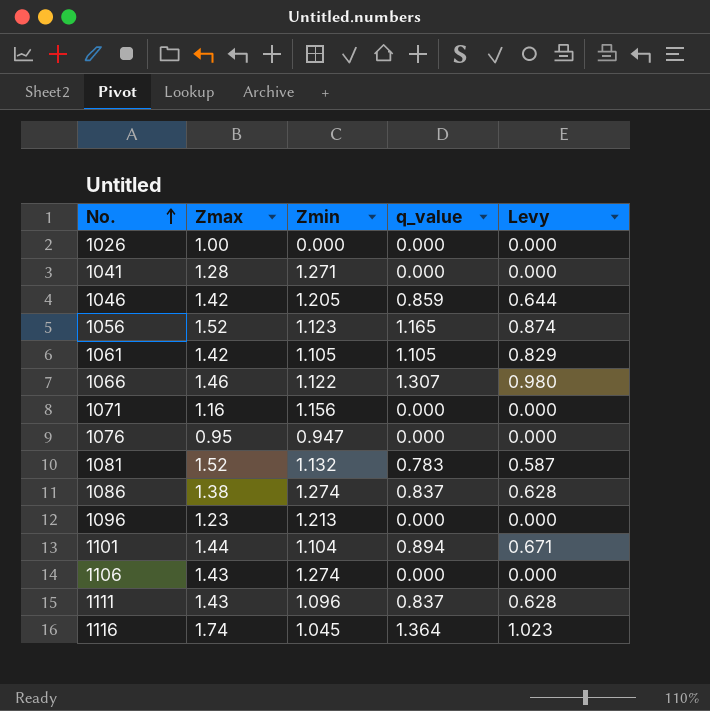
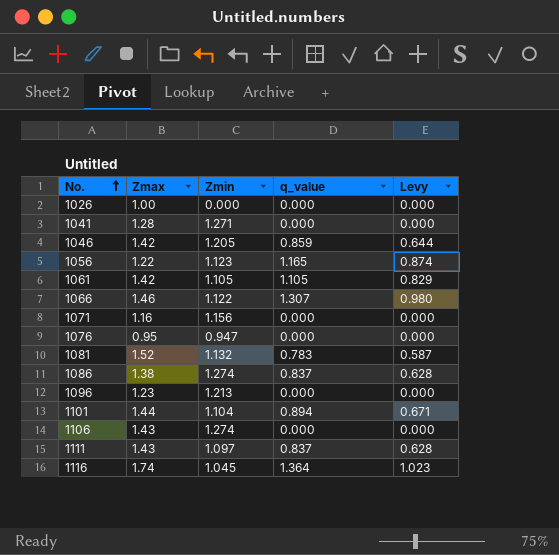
1056 | Zmax: 1.52 -> 1.22
1111 | Zmin: 1.096 -> 1.097

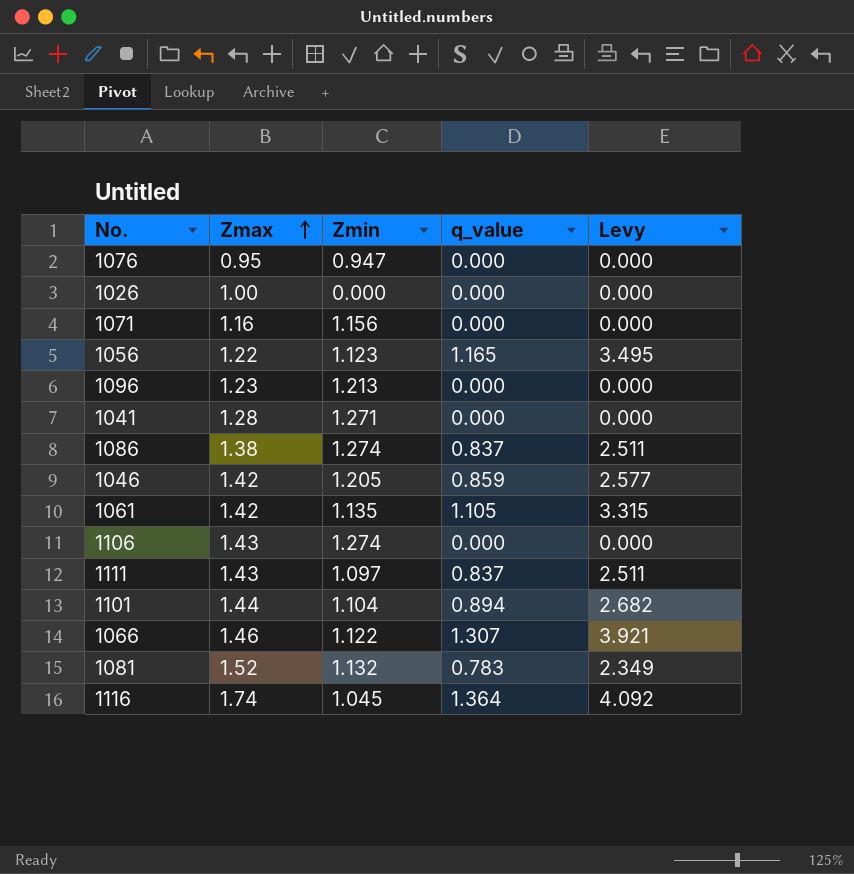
row order: No. ascending -> Zmax ascending
column Levy | formula: [q_value] * 0.75 -> [q_value] * 3
1061 | Zmin: 1.105 -> 1.135

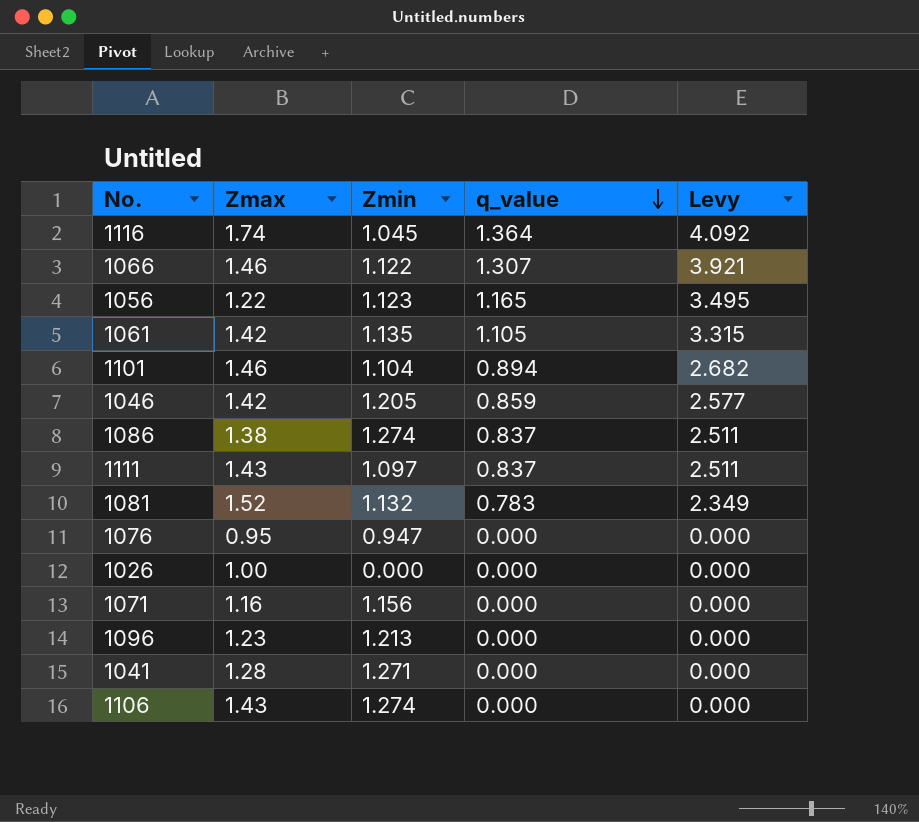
row order: Zmax ascending -> q_value descending
1101 | Zmax: 1.44 -> 1.46

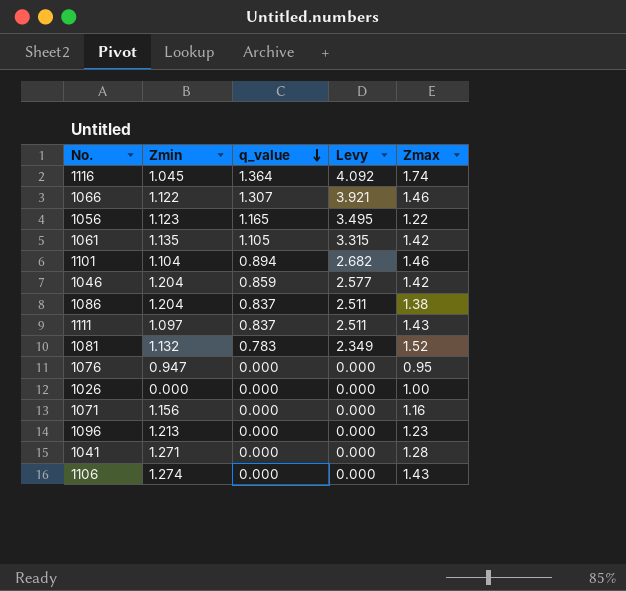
column Zmax | position: 2 -> 5
1046 | Zmin: 1.205 -> 1.204
1086 | Zmin: 1.274 -> 1.204

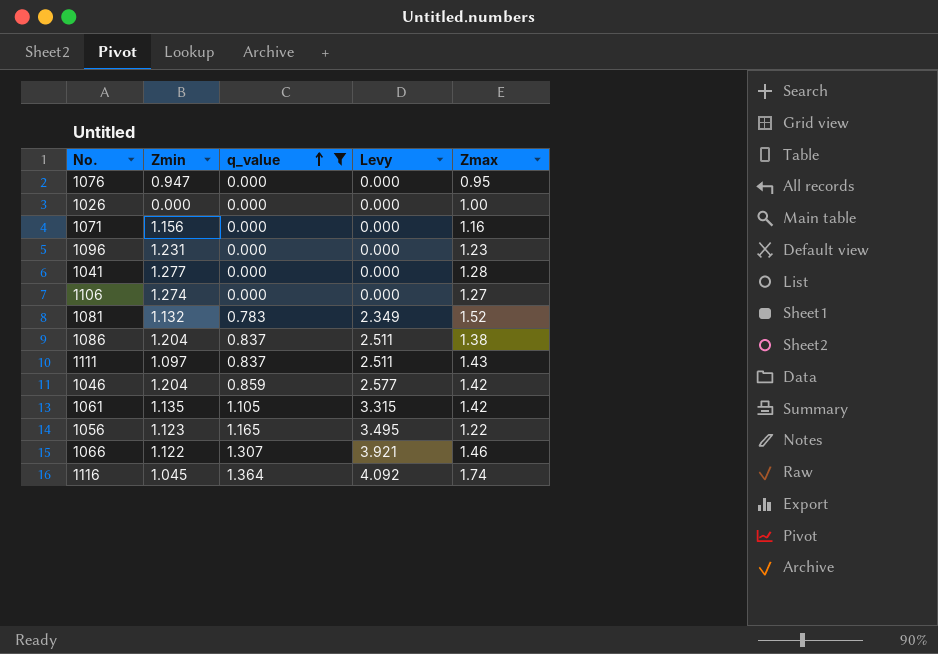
filter: none -> q_value != 0.894
row order: q_value descending -> q_value ascending
1096 | Zmin: 1.213 -> 1.231
1041 | Zmin: 1.271 -> 1.277
1106 | Zmax: 1.43 -> 1.27

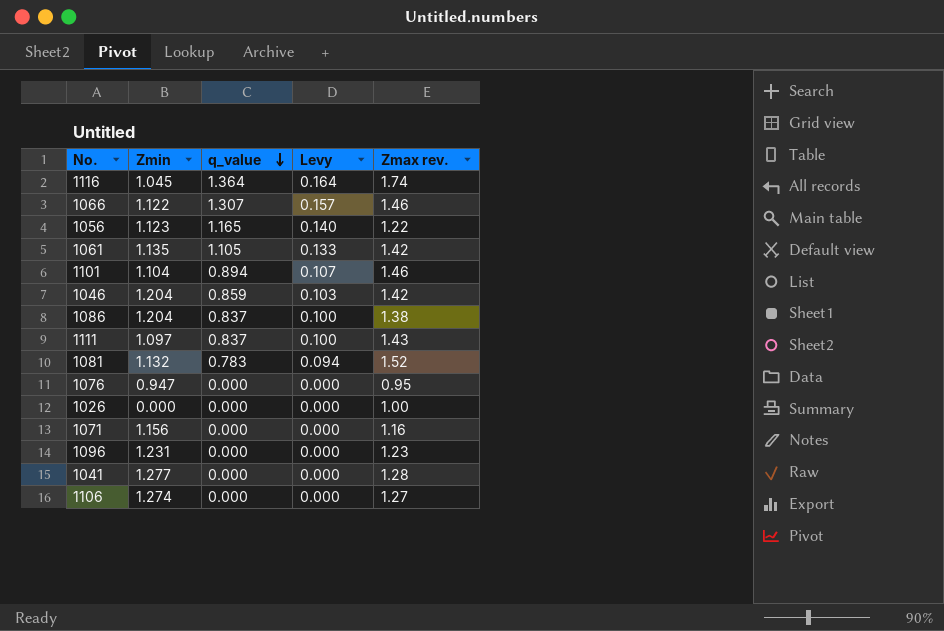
filter: q_value != 0.894 -> none
row order: q_value ascending -> q_value descending
column Levy | formula: [q_value] * 3 -> [q_value] * 0.12
column name: Zmax -> Zmax rev.

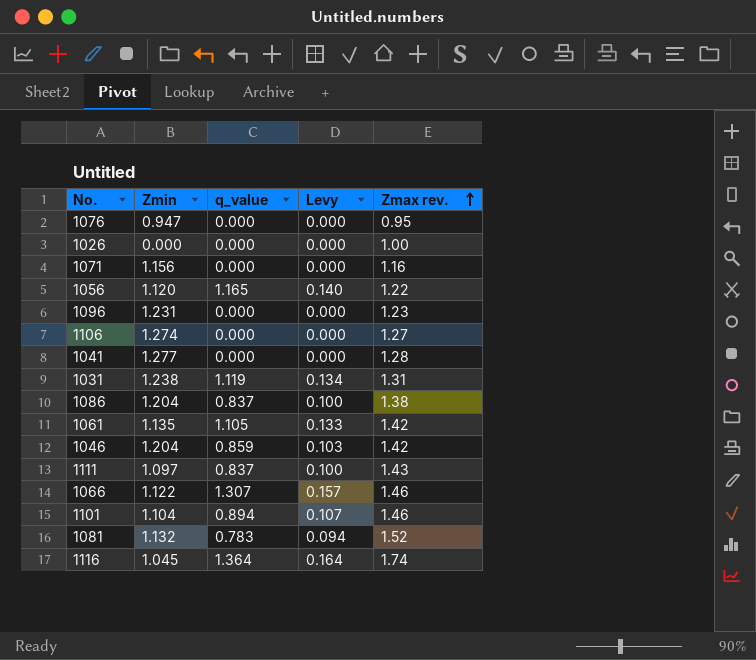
row order: q_value descending -> Zmax rev. ascending
1056 | Zmin: 1.123 -> 1.120
row 1031: none -> 1.238 | 1.119 | 0.134 | 1.31

